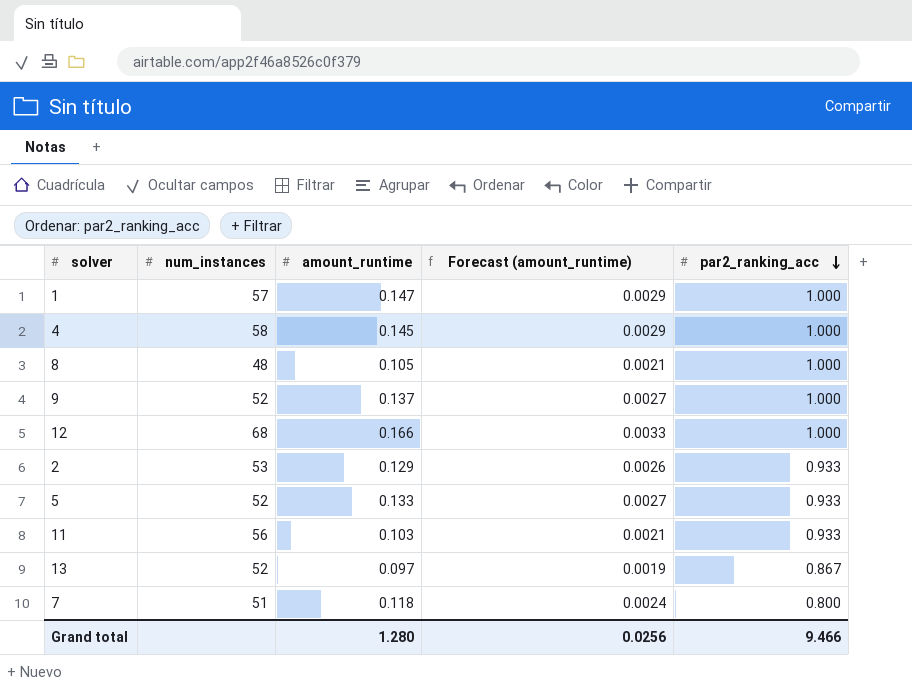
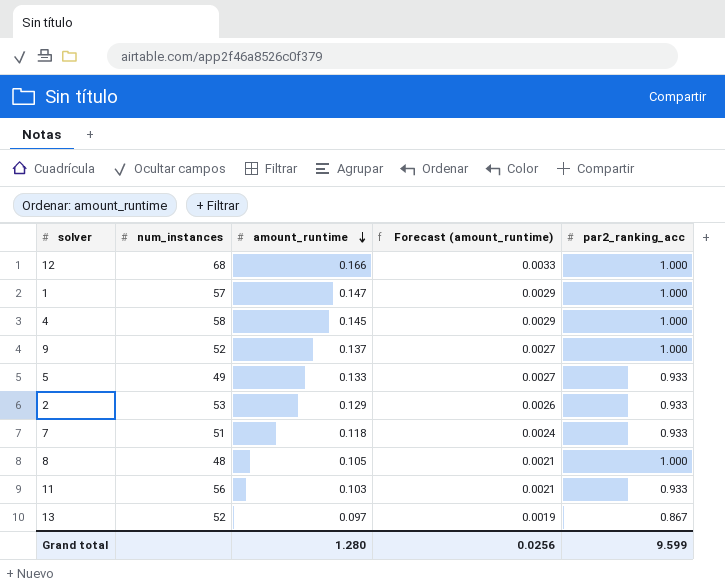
row order: par2_ranking_acc descending -> amount_runtime descending
5 | num_instances: 52 -> 49
7 | par2_ranking_acc: 0.800 -> 0.933
Grand total | par2_ranking_acc: 9.466 -> 9.599

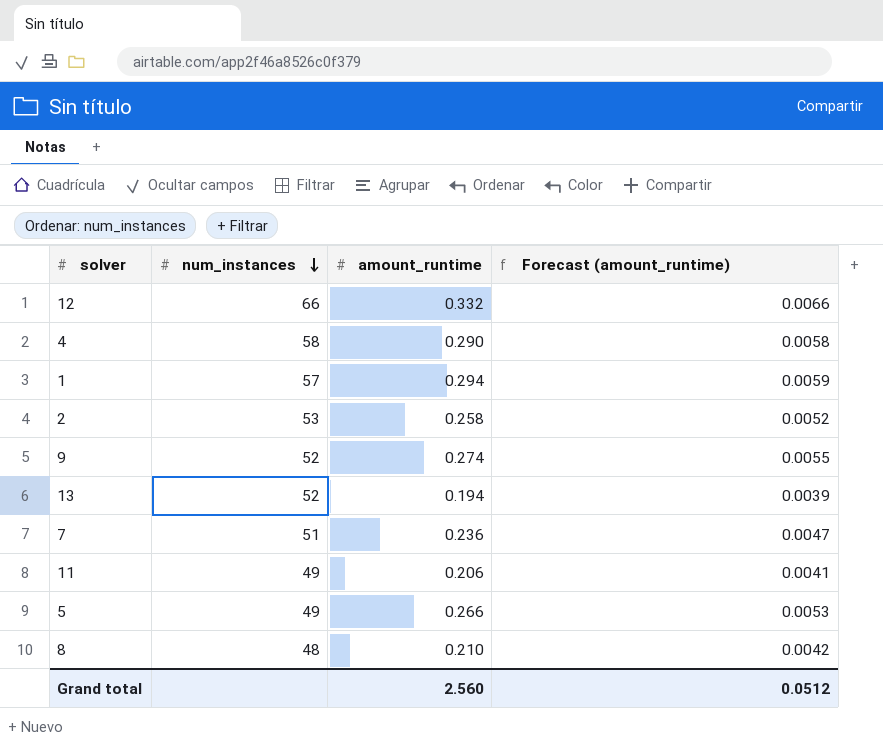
row order: amount_runtime descending -> num_instances descending
column par2_ranking_acc | position: 5 -> none
12 | num_instances: 68 -> 66
12 | amount_runtime: 0.166 -> 0.332
12 | Forecast (amount_runtime): 0.0033 -> 0.0066
4 | amount_runtime: 0.145 -> 0.290
4 | Forecast (amount_runtime): 0.0029 -> 0.0058
1 | amount_runtime: 0.147 -> 0.294
1 | Forecast (amount_runtime): 0.0029 -> 0.0059
2 | amount_runtime: 0.129 -> 0.258
2 | Forecast (amount_runtime): 0.0026 -> 0.0052
9 | amount_runtime: 0.137 -> 0.274
9 | Forecast (amount_runtime): 0.0027 -> 0.0055
13 | amount_runtime: 0.097 -> 0.194
13 | Forecast (amount_runtime): 0.0019 -> 0.0039
7 | amount_runtime: 0.118 -> 0.236
7 | Forecast (amount_runtime): 0.0024 -> 0.0047
11 | num_instances: 56 -> 49
11 | amount_runtime: 0.103 -> 0.206
11 | Forecast (amount_runtime): 0.0021 -> 0.0041
5 | amount_runtime: 0.133 -> 0.266
5 | Forecast (amount_runtime): 0.0027 -> 0.0053
8 | amount_runtime: 0.105 -> 0.210
8 | Forecast (amount_runtime): 0.0021 -> 0.0042
Grand total | amount_runtime: 1.280 -> 2.560
Grand total | Forecast (amount_runtime): 0.0256 -> 0.0512

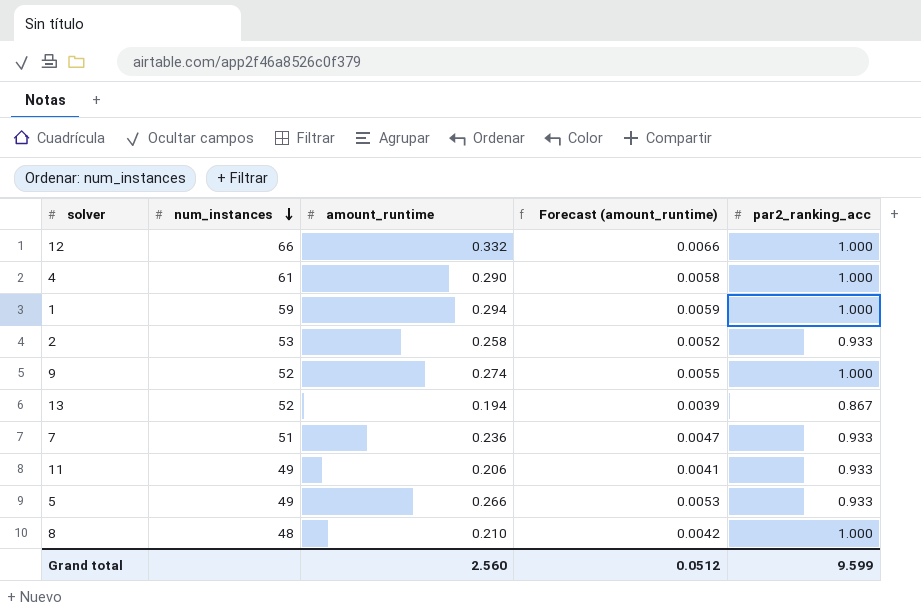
column par2_ranking_acc | position: none -> 5
4 | num_instances: 58 -> 61
1 | num_instances: 57 -> 59

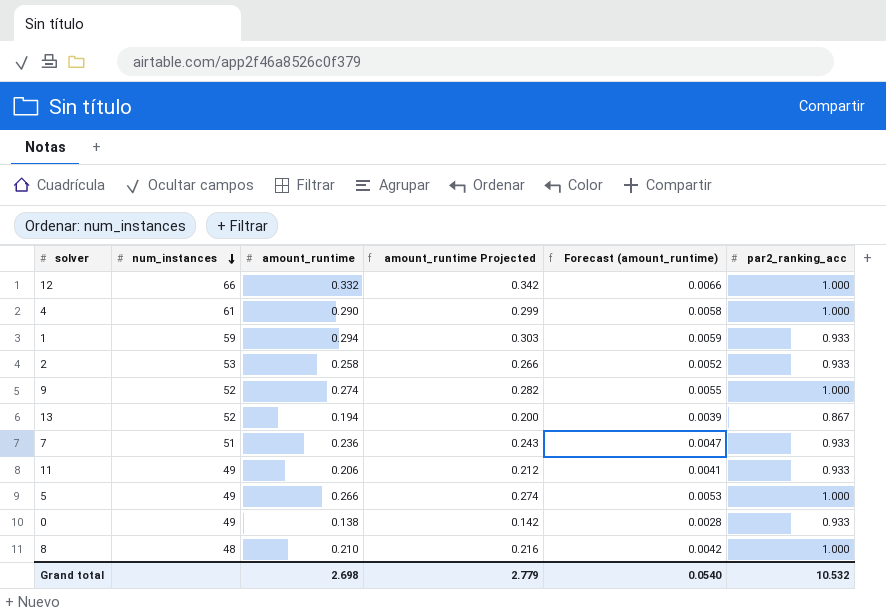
column amount_runtime Projected | formula: none -> [amount_runtime] * 1.03
1 | par2_ranking_acc: 1.000 -> 0.933
5 | par2_ranking_acc: 0.933 -> 1.000
row 0: none -> 49 | 0.138 | 0.142 | 0.0028 | 0.933
Grand total | amount_runtime: 2.560 -> 2.698
Grand total | Forecast (amount_runtime): 0.0512 -> 0.0540
Grand total | par2_ranking_acc: 9.599 -> 10.532

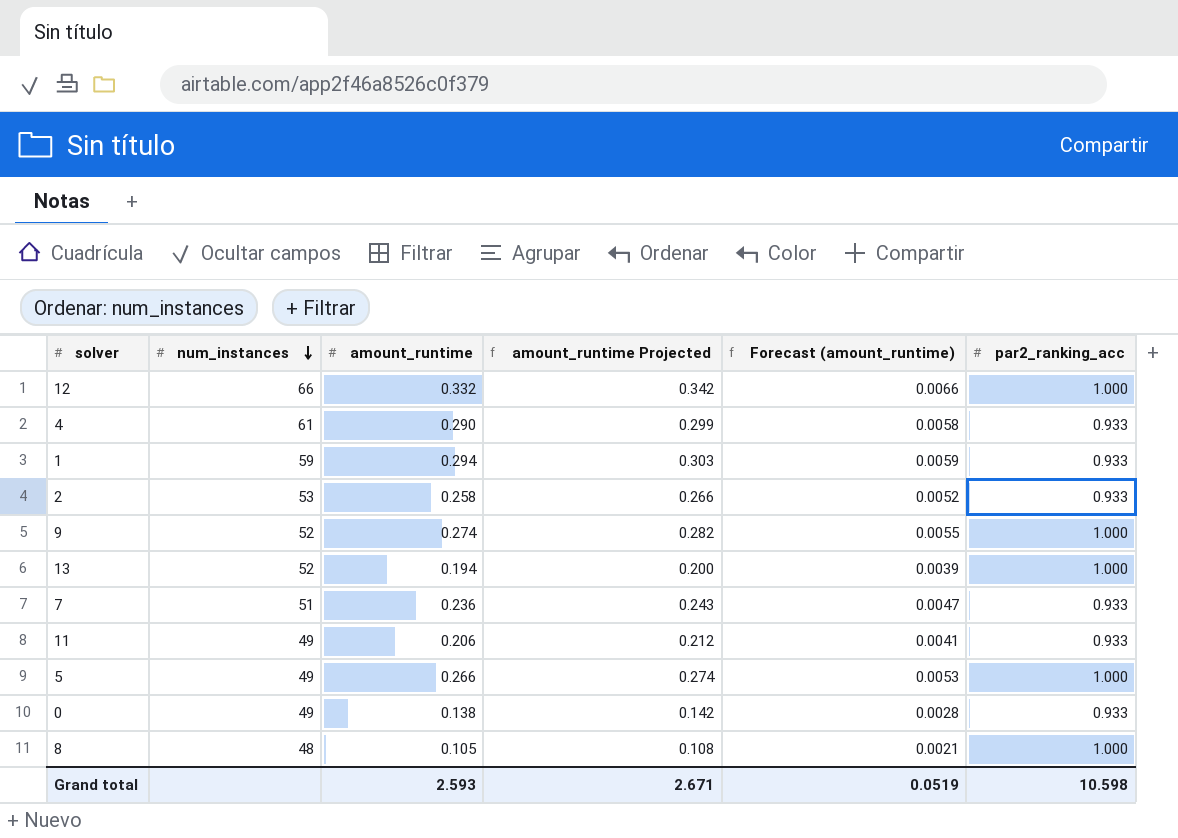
4 | par2_ranking_acc: 1.000 -> 0.933
13 | par2_ranking_acc: 0.867 -> 1.000
8 | amount_runtime: 0.210 -> 0.105
8 | amount_runtime Projected: 0.216 -> 0.108
8 | Forecast (amount_runtime): 0.0042 -> 0.0021
Grand total | amount_runtime: 2.698 -> 2.593
Grand total | amount_runtime Projected: 2.779 -> 2.671
Grand total | Forecast (amount_runtime): 0.0540 -> 0.0519
Grand total | par2_ranking_acc: 10.532 -> 10.598

